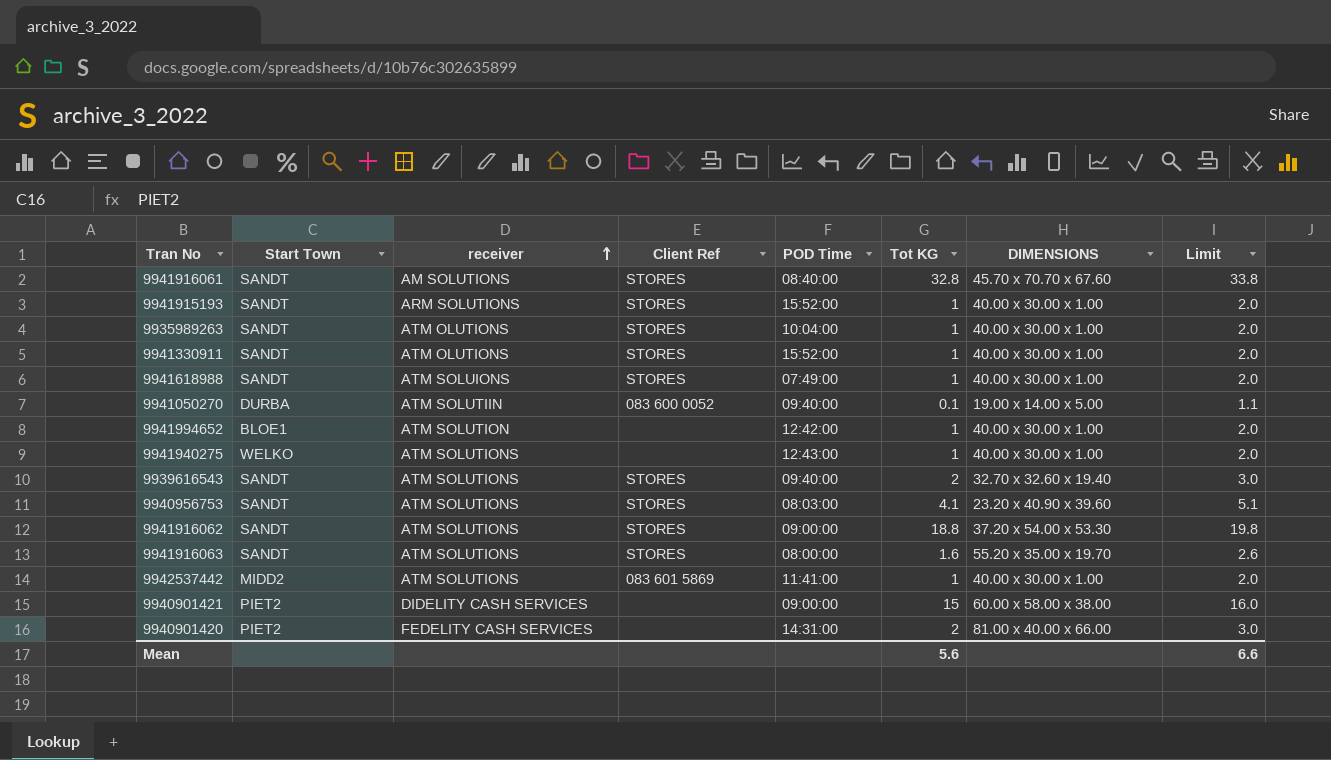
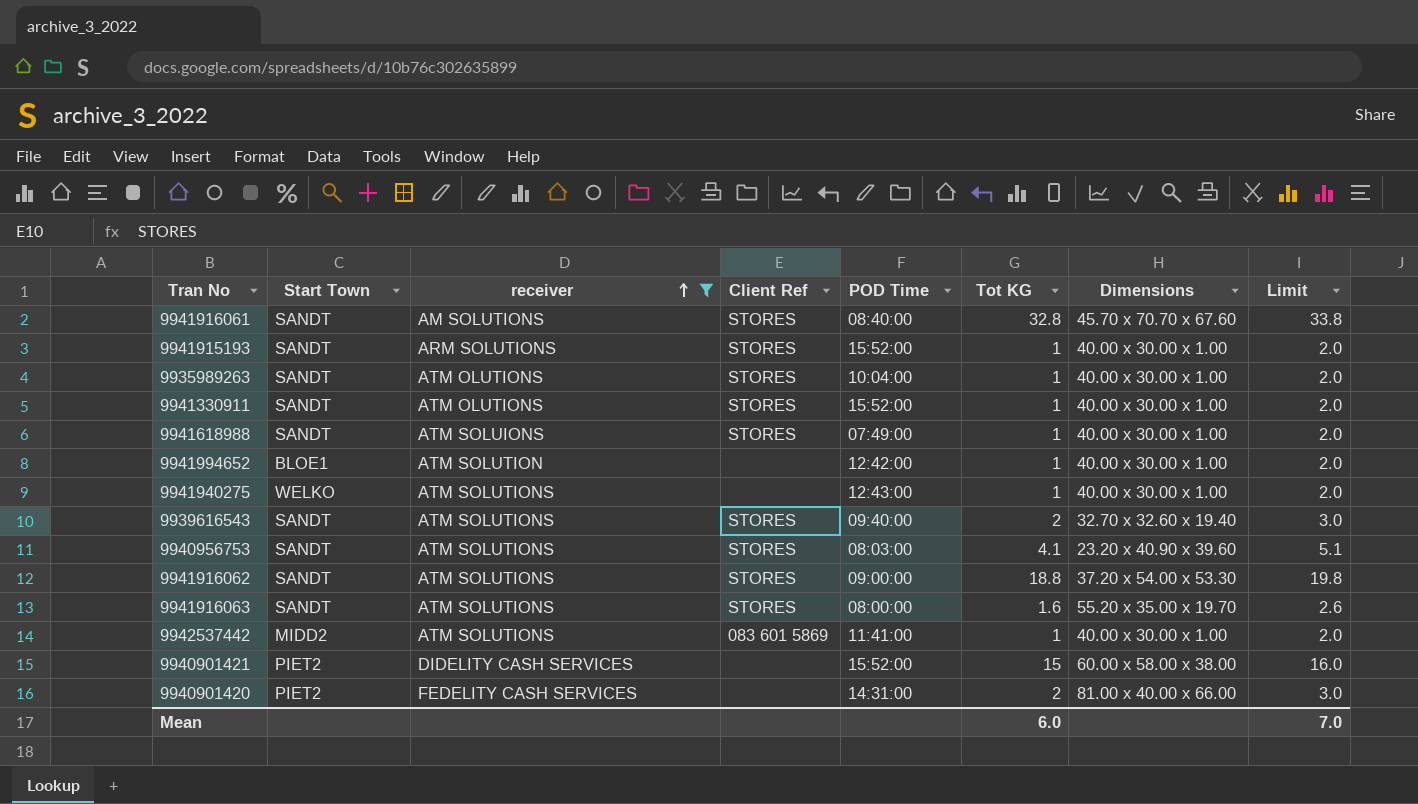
filter: none -> receiver != ATM SOLUTIIN
column name: DIMENSIONS -> Dimensions
9940901421 | POD Time: 09:00:00 -> 15:52:00
Mean | Tot KG: 5.6 -> 6.0
Mean | Limit: 6.6 -> 7.0

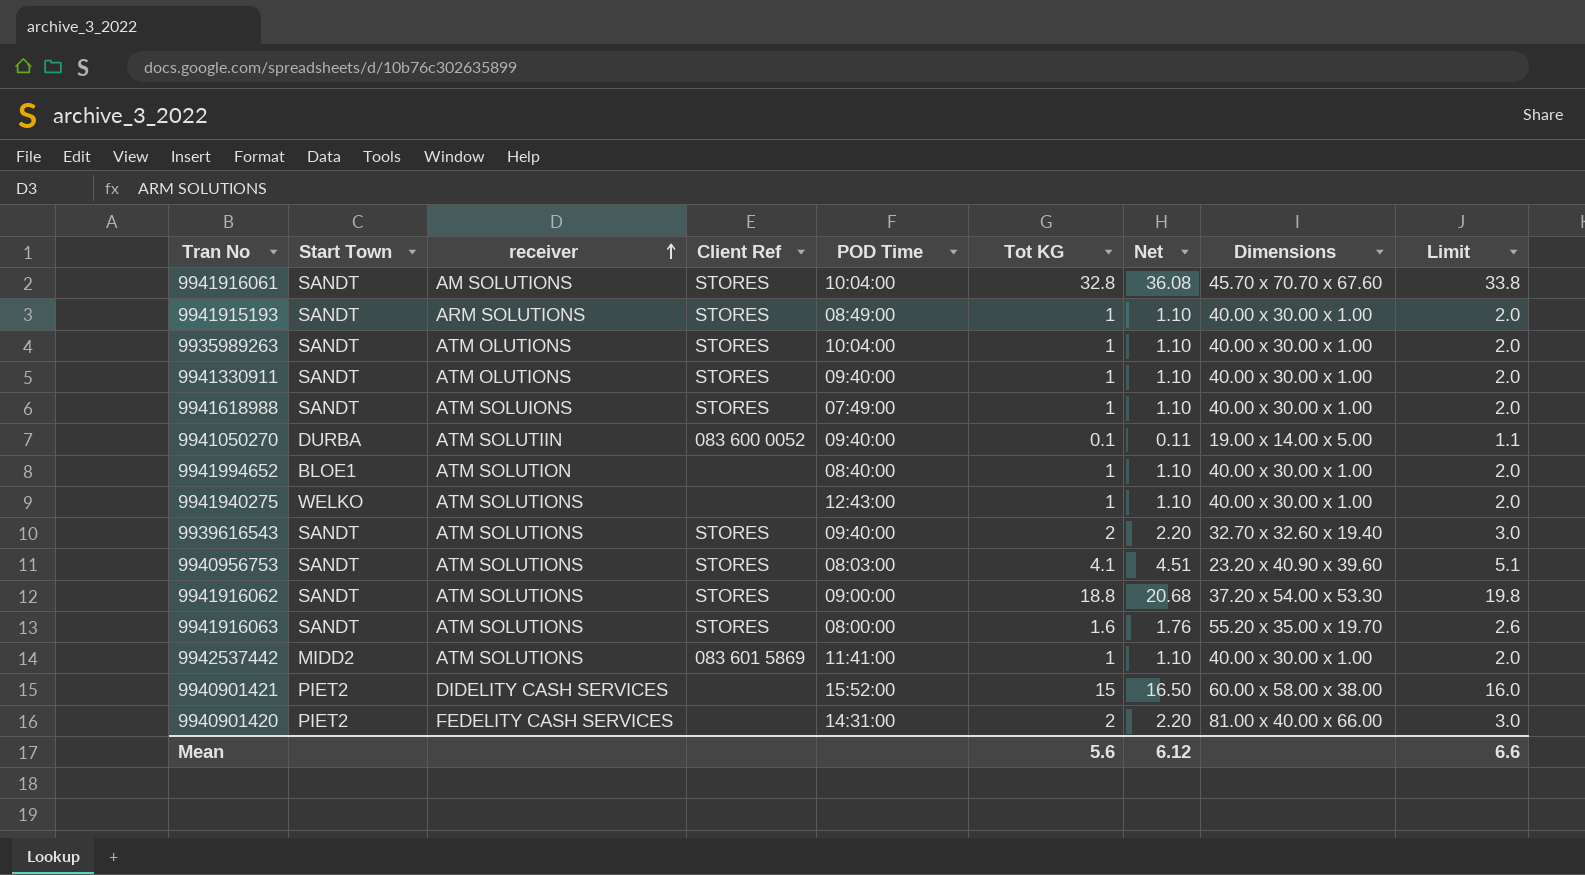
filter: receiver != ATM SOLUTIIN -> none
column Net | formula: none -> [Tot KG] * 1.1
9941916061 | POD Time: 08:40:00 -> 10:04:00
9941915193 | POD Time: 15:52:00 -> 08:49:00
9941330911 | POD Time: 15:52:00 -> 09:40:00
9941994652 | POD Time: 12:42:00 -> 08:40:00
Mean | Tot KG: 6.0 -> 5.6
Mean | Limit: 7.0 -> 6.6

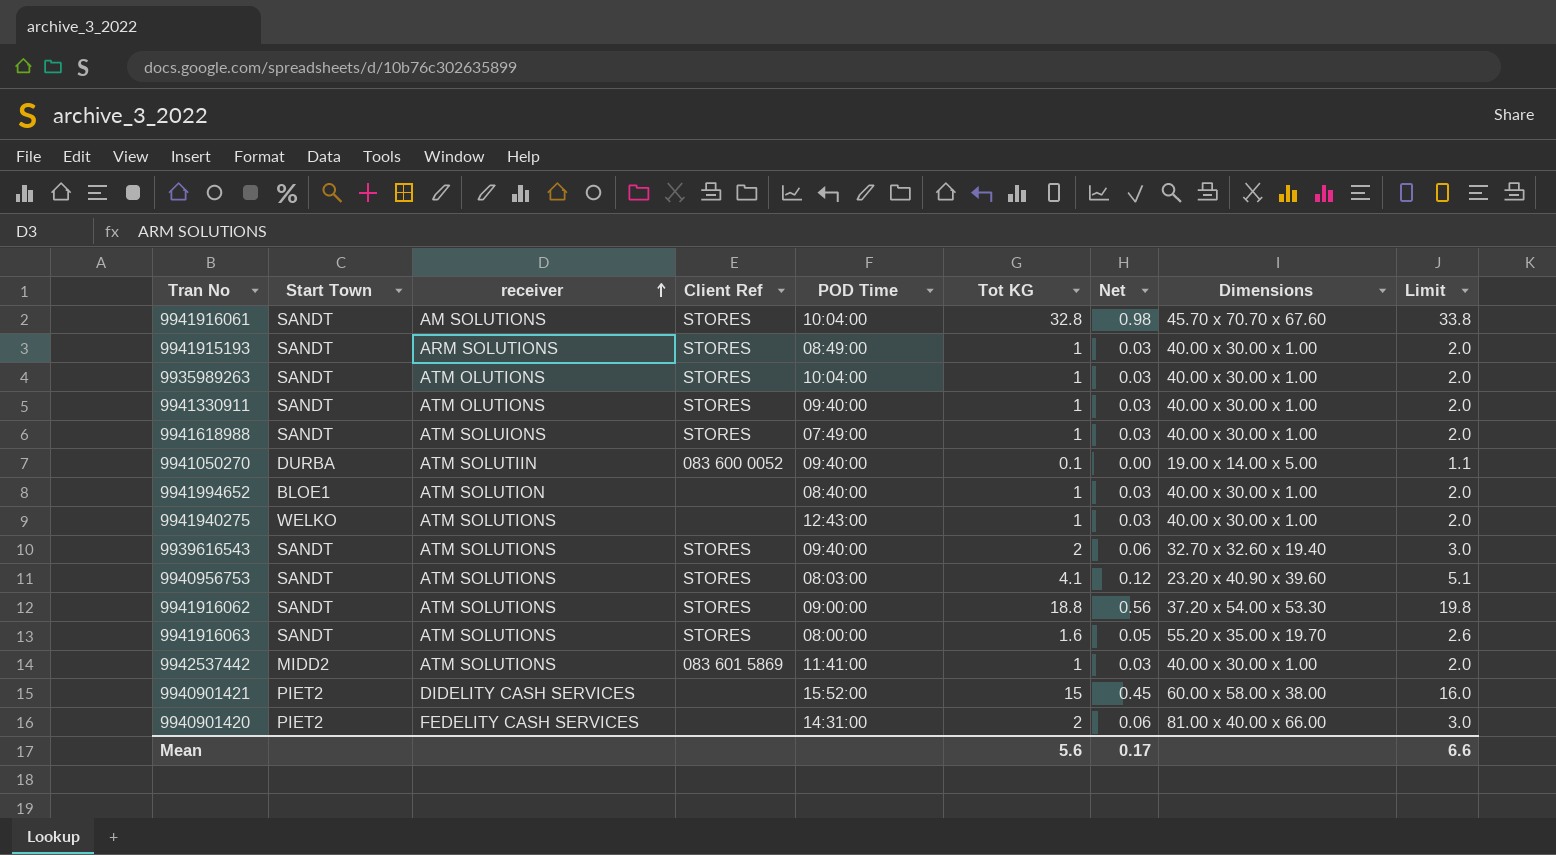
column Net | formula: [Tot KG] * 1.1 -> [Tot KG] * 0.03
Mean | Net: 6.12 -> 0.17

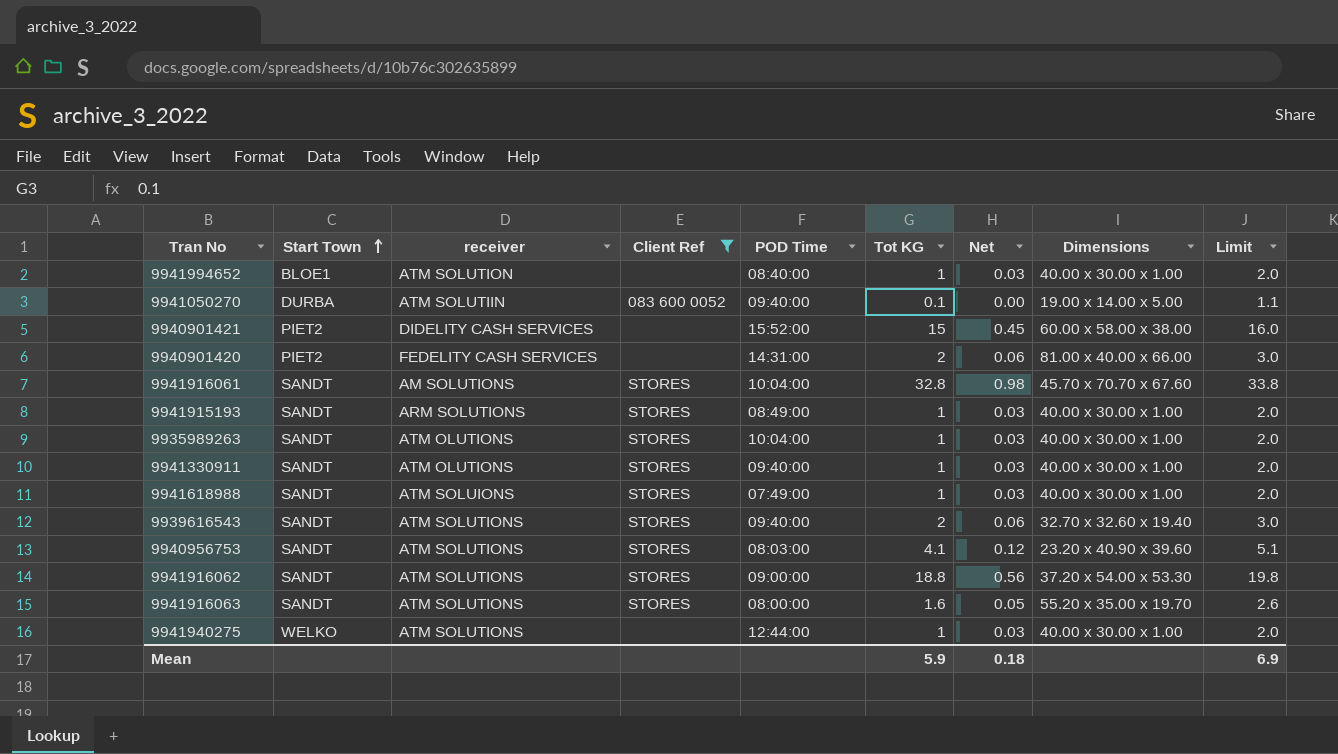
filter: none -> Client Ref != 083 601 5869
row order: receiver ascending -> Start Town ascending
9941940275 | POD Time: 12:43:00 -> 12:44:00
Mean | Tot KG: 5.6 -> 5.9
Mean | Net: 0.17 -> 0.18
Mean | Limit: 6.6 -> 6.9

